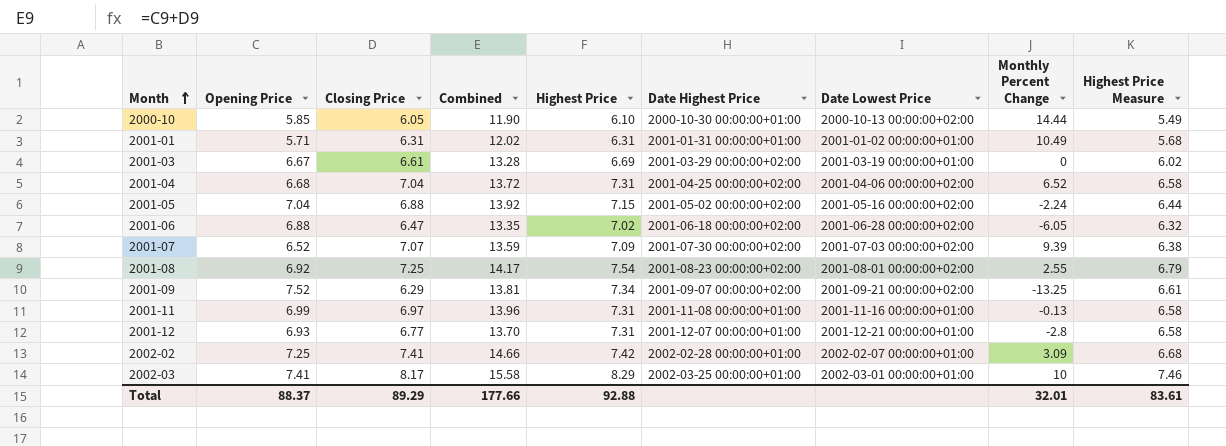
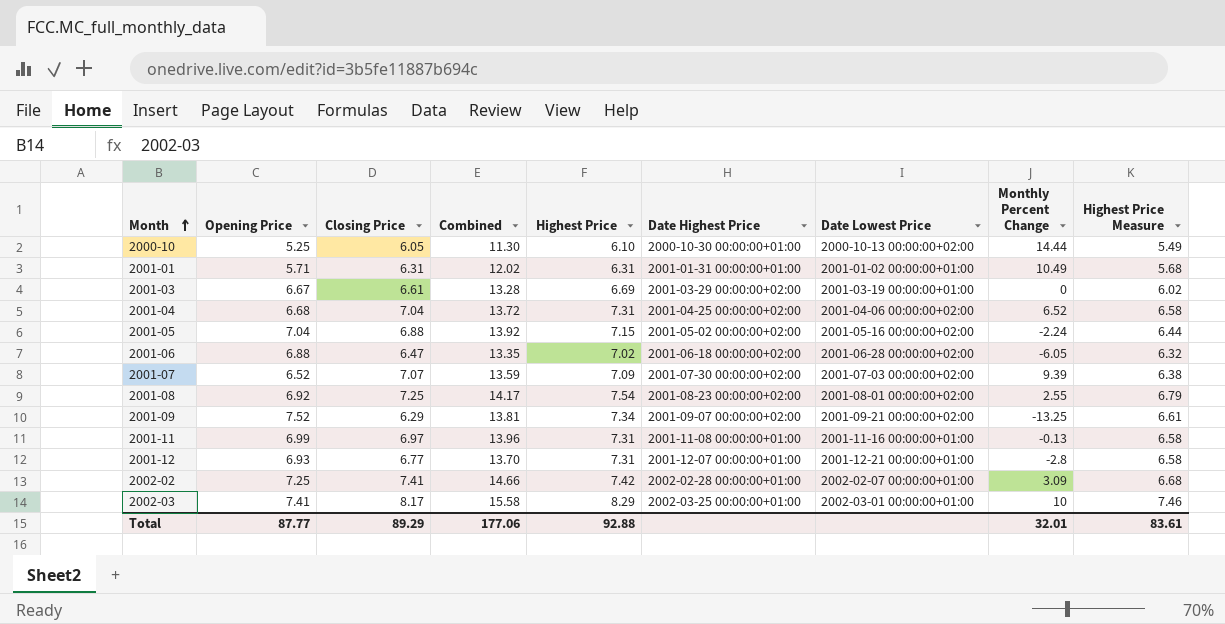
2000-10 | Opening Price: 5.85 -> 5.25
2000-10 | Combined: 11.90 -> 11.30
Total | Opening Price: 88.37 -> 87.77
Total | Combined: 177.66 -> 177.06

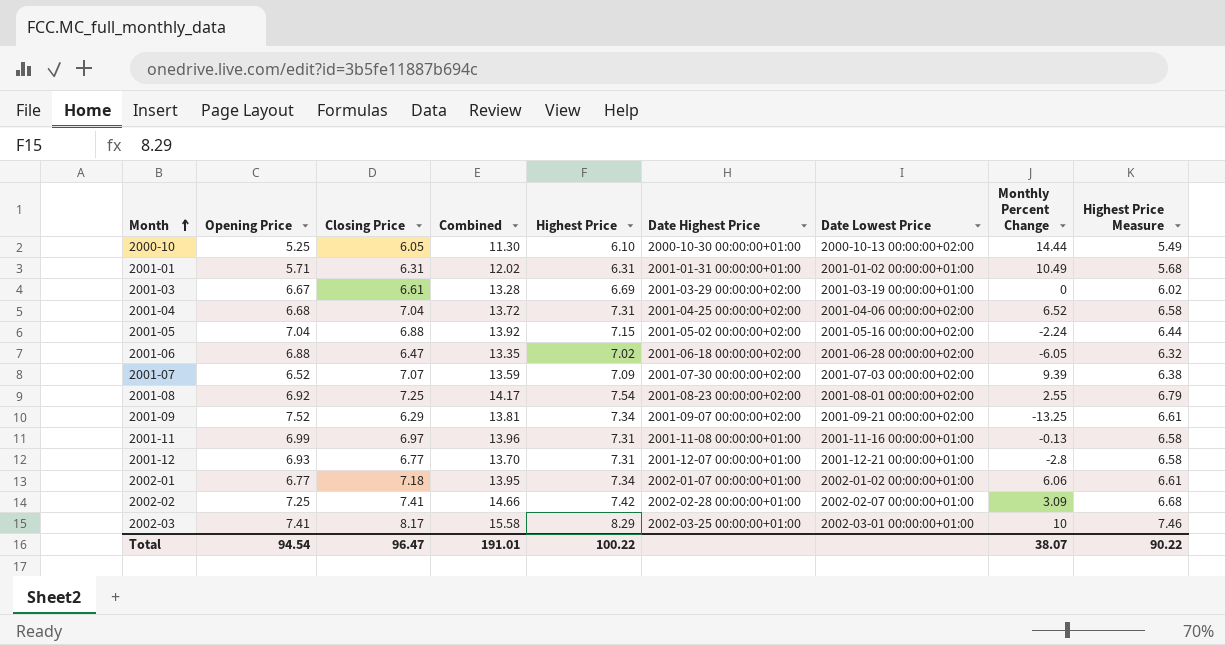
row 2002-01: none -> 6.77 | 7.18 | 13.95 | 7.34 | 2002-01-07 00:00:00+01:00 | 2002-01-02 00:00:00+01:00 | 6.06 | 6.61
Total | Opening Price: 87.77 -> 94.54
Total | Closing Price: 89.29 -> 96.47
Total | Combined: 177.06 -> 191.01
Total | Highest Price: 92.88 -> 100.22
Total | Monthly Percent Change: 32.01 -> 38.07
Total | Highest Price Measure: 83.61 -> 90.22

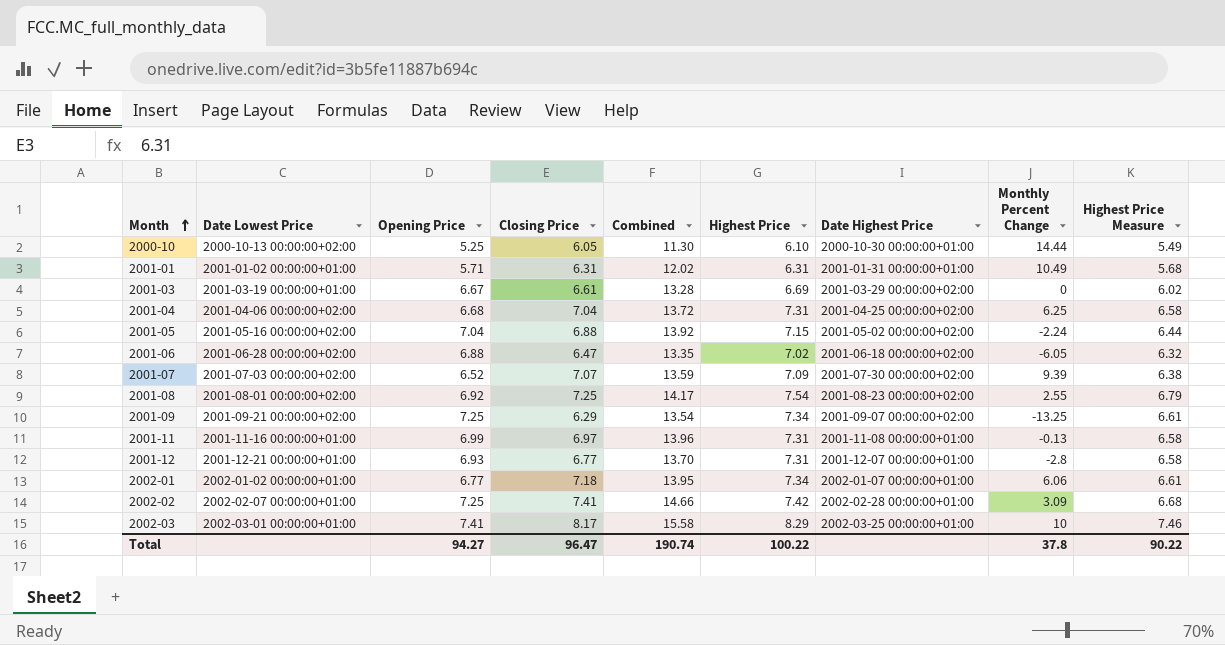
column Date Lowest Price | position: 7 -> 2
2001-04 | Monthly Percent Change: 6.52 -> 6.25
2001-09 | Opening Price: 7.52 -> 7.25
2001-09 | Combined: 13.81 -> 13.54
Total | Opening Price: 94.54 -> 94.27
Total | Combined: 191.01 -> 190.74
Total | Monthly Percent Change: 38.07 -> 37.8

